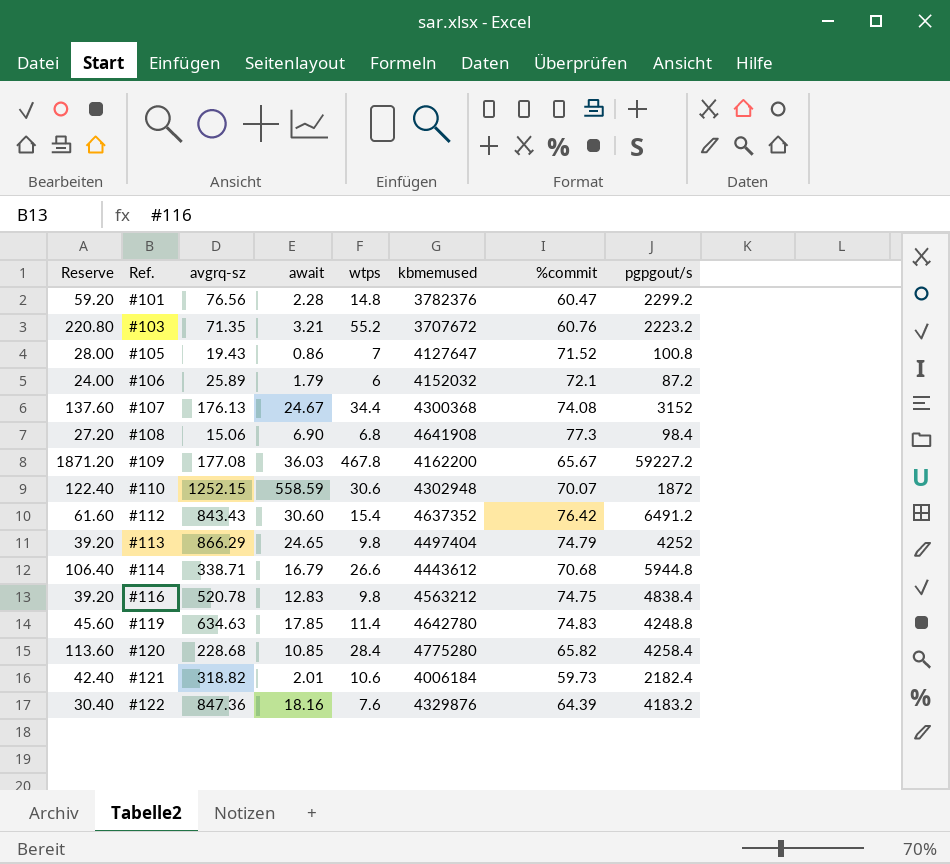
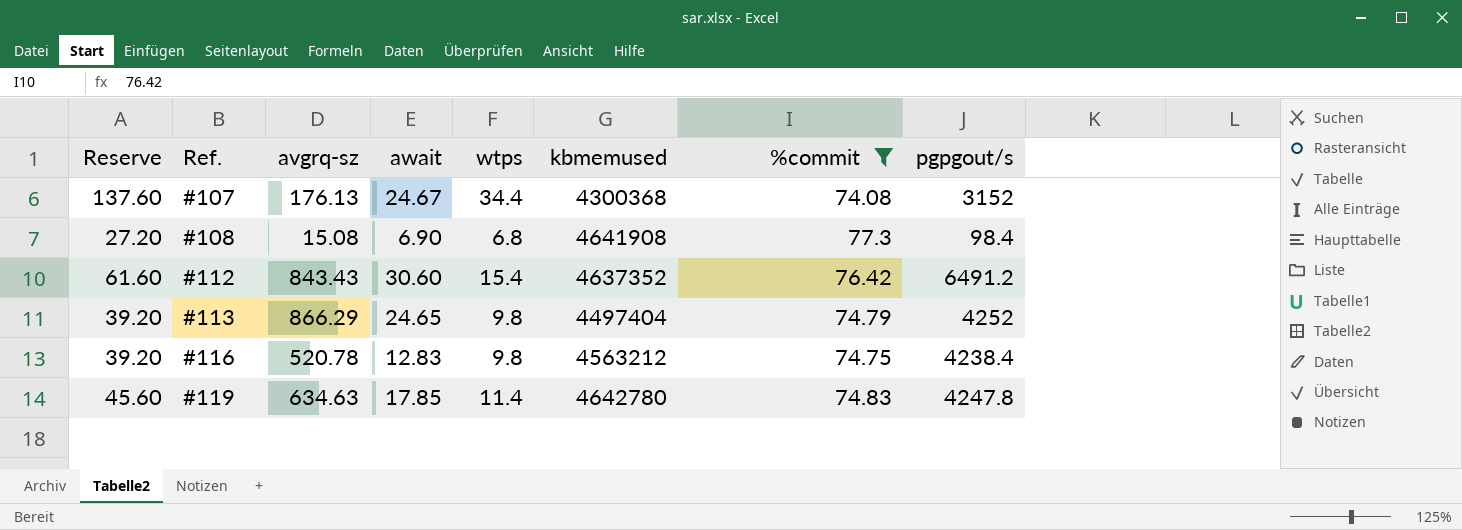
filter: none -> %commit >= 74.08
#108 | avgrq-sz: 15.06 -> 15.08
#116 | pgpgout/s: 4838.4 -> 4238.4
#119 | pgpgout/s: 4248.8 -> 4247.8

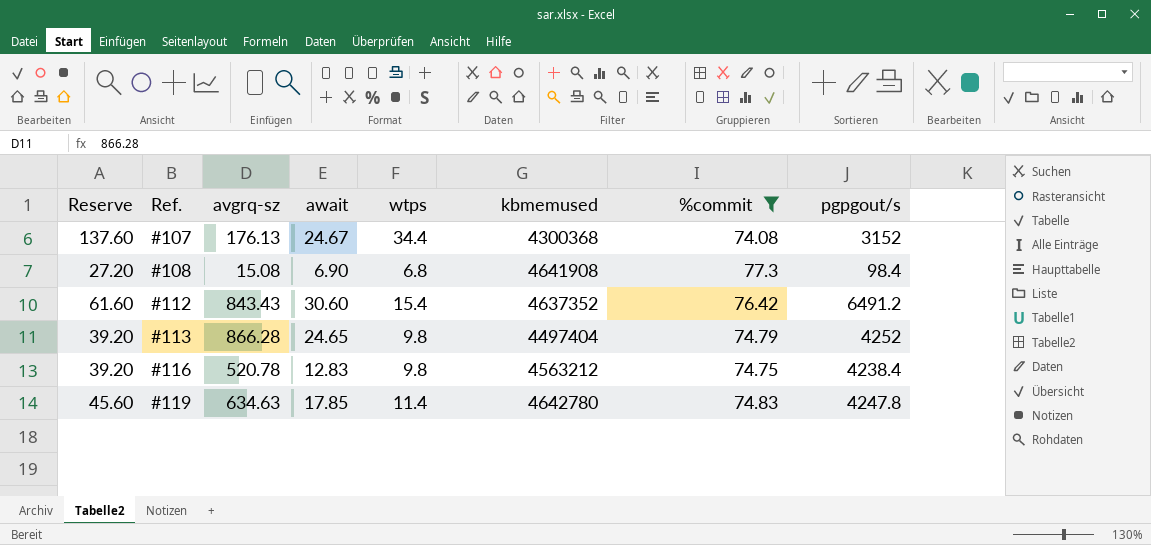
#113 | avgrq-sz: 866.29 -> 866.28

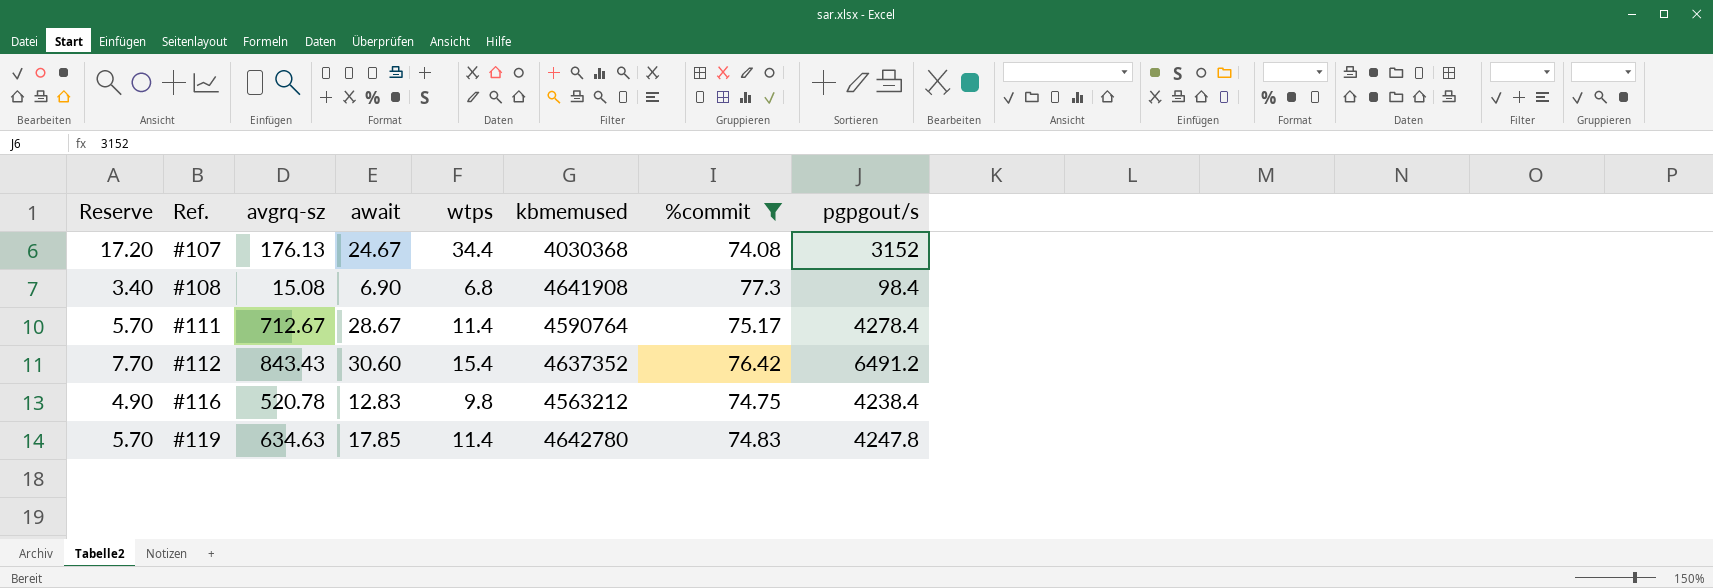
column Reserve | formula: [wtps] * 4 -> [wtps] * 0.5
row #113: 39.20 | 866.28 | 24.65 | 9.8 | 4497404 | 74.79 | 4252 -> none
#107 | kbmemused: 4300368 -> 4030368
row #111: none -> 5.70 | 712.67 | 28.67 | 11.4 | 4590764 | 75.17 | 4278.4

